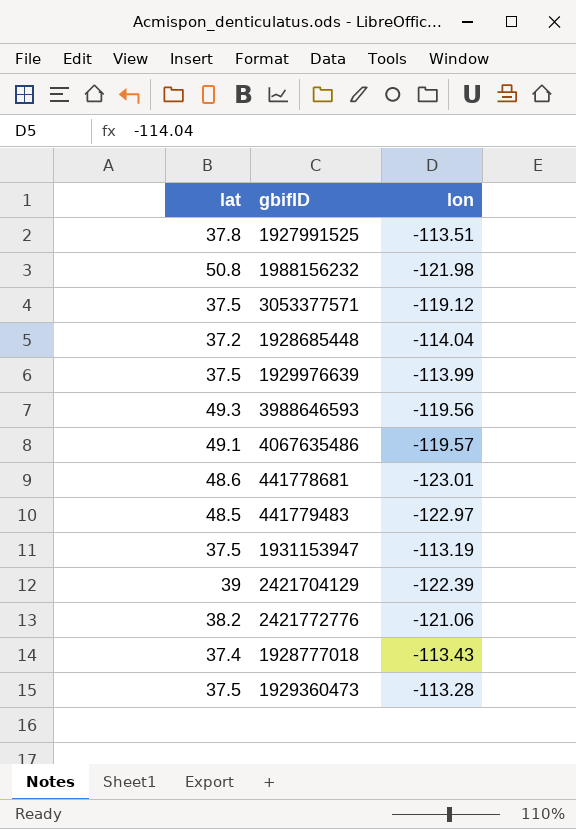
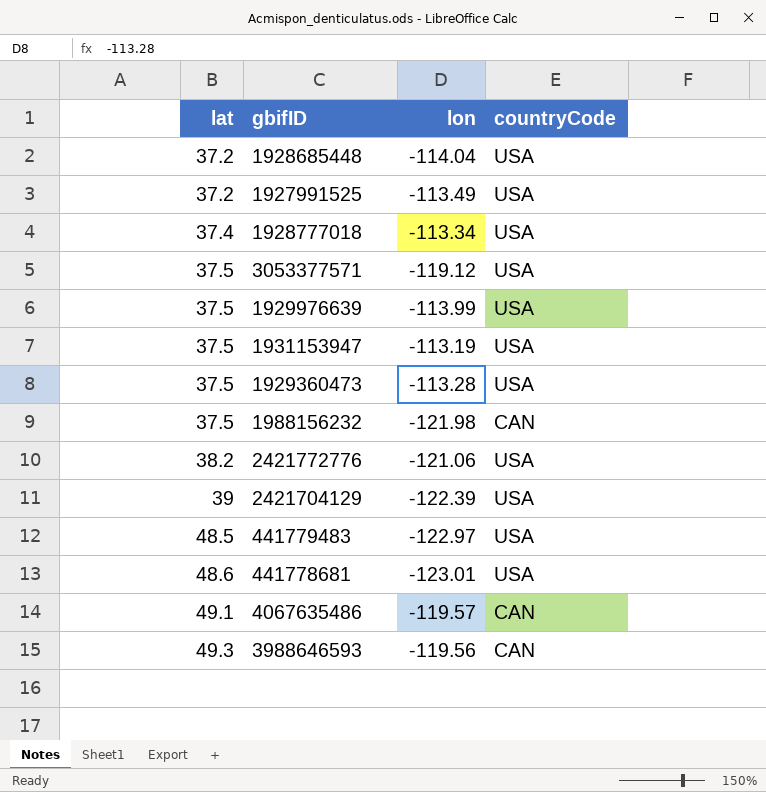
row order: none -> lat ascending
column countryCode | position: none -> 4
1927991525 | lat: 37.8 -> 37.2
1927991525 | lon: -113.51 -> -113.49
1928777018 | lon: -113.43 -> -113.34
1988156232 | lat: 50.8 -> 37.5

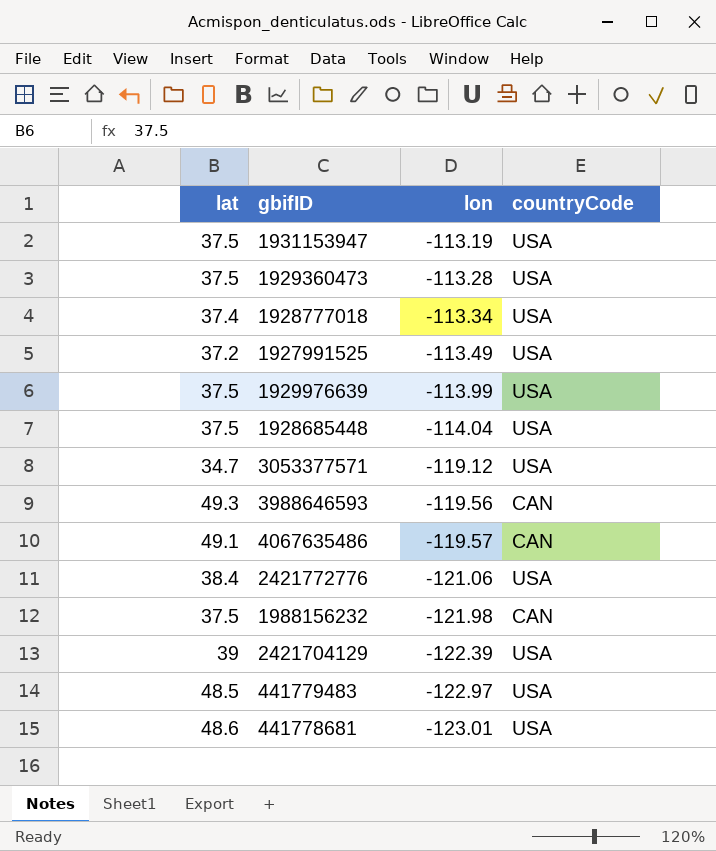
row order: lat ascending -> lon descending
1928685448 | lat: 37.2 -> 37.5
3053377571 | lat: 37.5 -> 34.7
2421772776 | lat: 38.2 -> 38.4

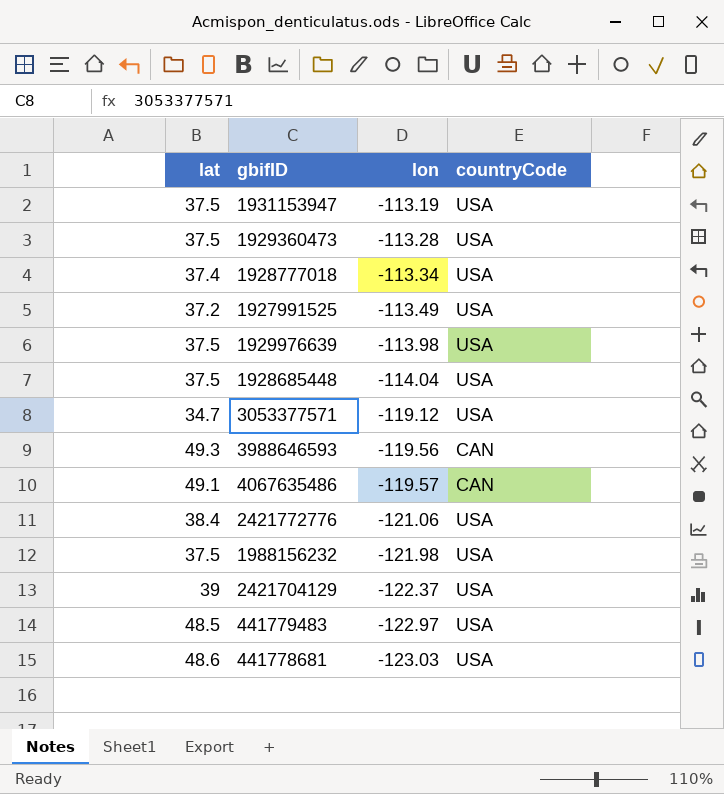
1929976639 | lon: -113.99 -> -113.98
1988156232 | countryCode: CAN -> USA
2421704129 | lon: -122.39 -> -122.37
441778681 | lon: -123.01 -> -123.03

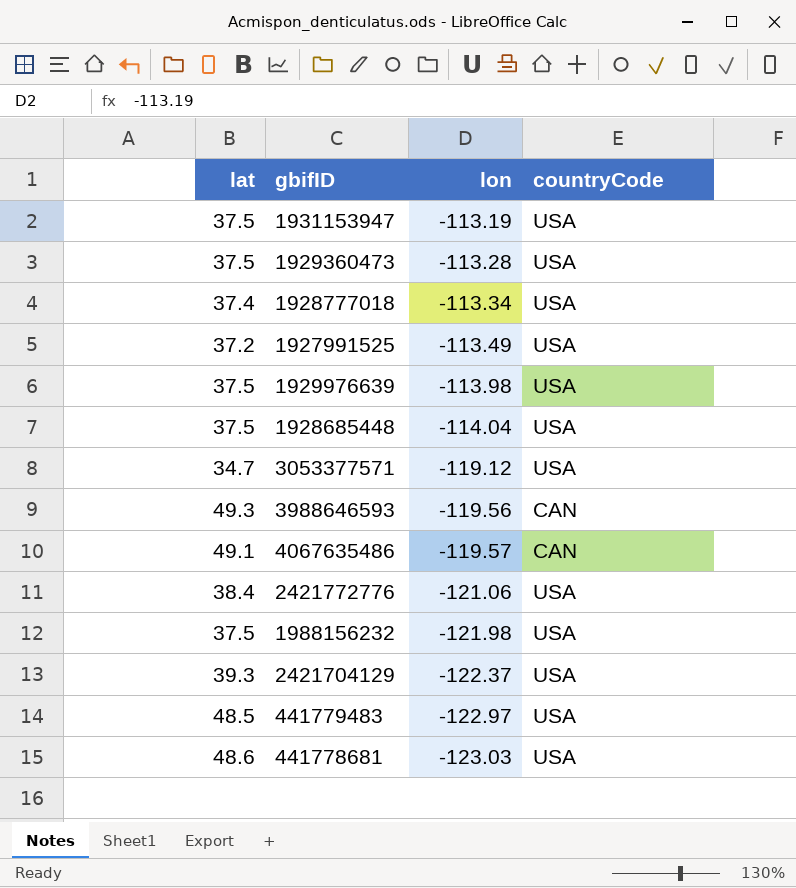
2421704129 | lat: 39 -> 39.3

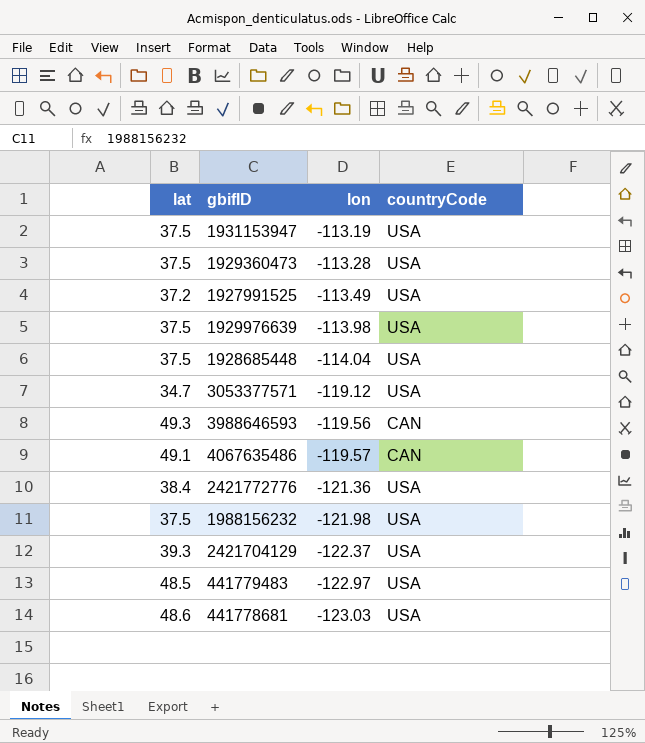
row 1928777018: 37.4 | -113.34 | USA -> none
2421772776 | lon: -121.06 -> -121.36

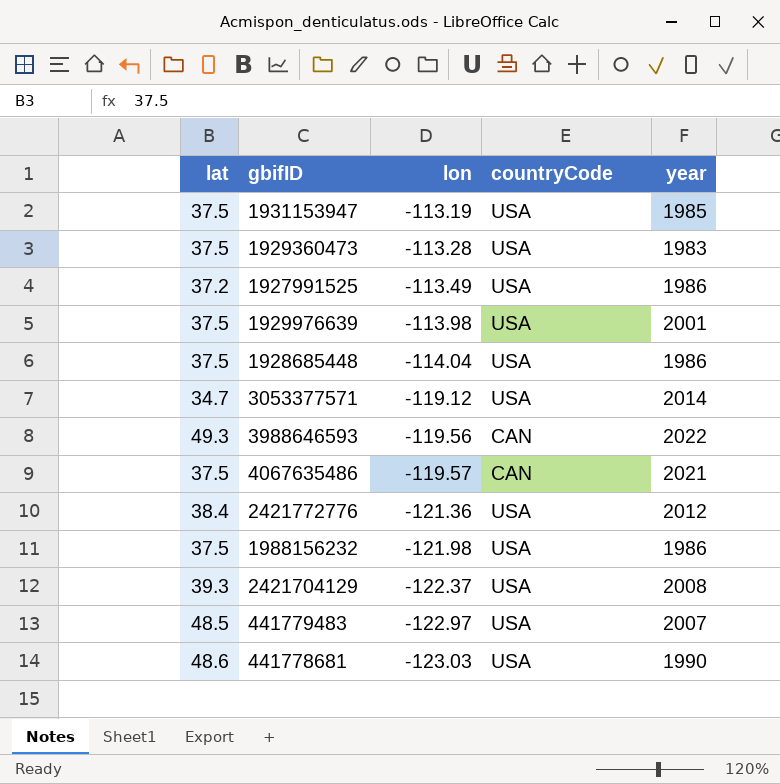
column year | position: none -> 5
4067635486 | lat: 49.1 -> 37.5

